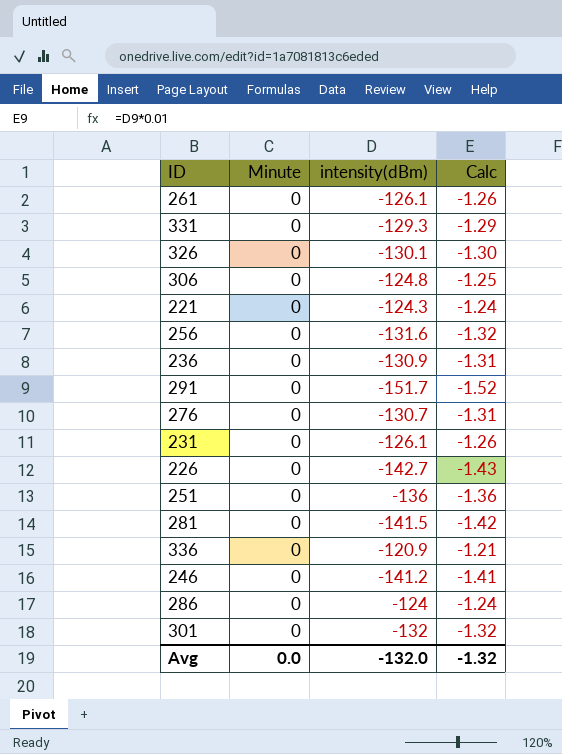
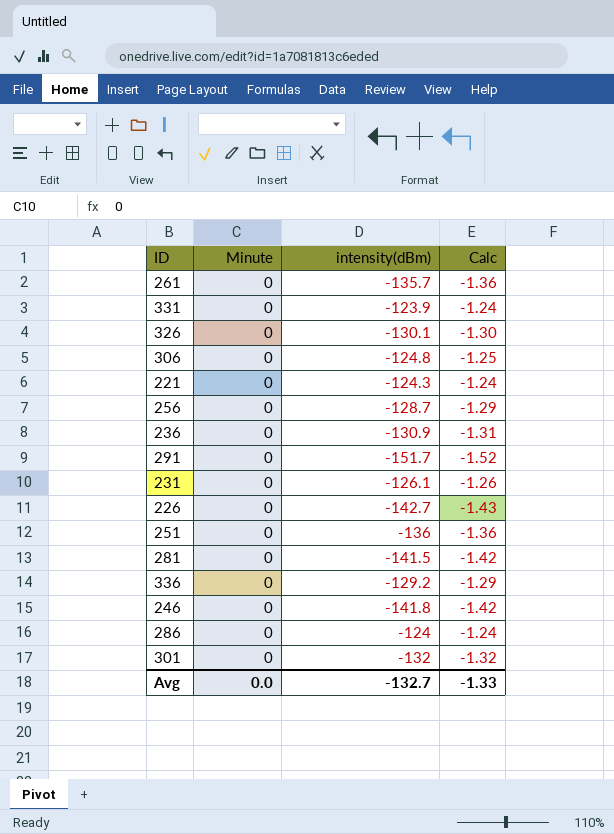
row 276: 0 | -130.7 | -1.31 -> none
261 | intensity(dBm): -126.1 -> -135.7
261 | Calc: -1.26 -> -1.36
331 | intensity(dBm): -129.3 -> -123.9
331 | Calc: -1.29 -> -1.24
256 | intensity(dBm): -131.6 -> -128.7
256 | Calc: -1.32 -> -1.29
336 | intensity(dBm): -120.9 -> -129.2
336 | Calc: -1.21 -> -1.29
246 | intensity(dBm): -141.2 -> -141.8
246 | Calc: -1.41 -> -1.42
Avg | intensity(dBm): -132.0 -> -132.7
Avg | Calc: -1.32 -> -1.33

